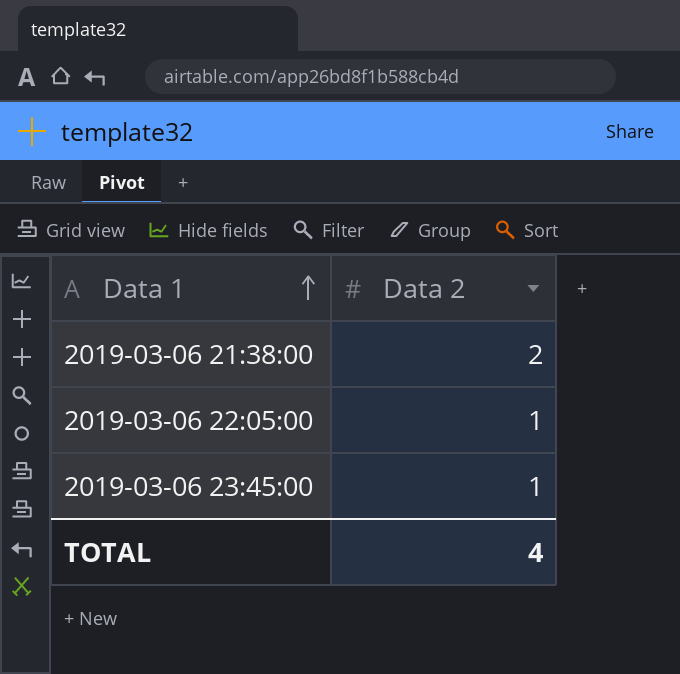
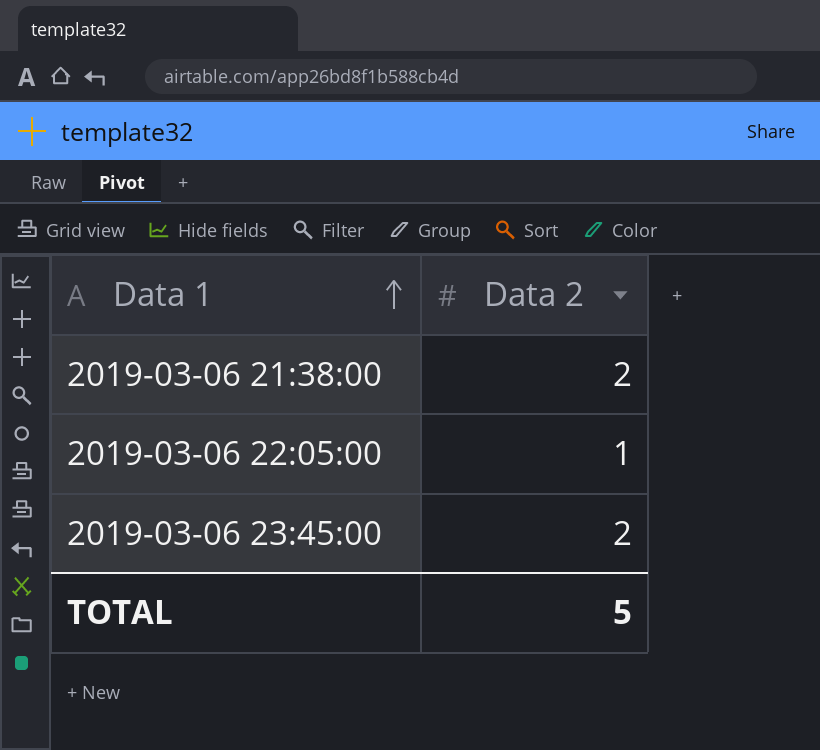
2019-03-06 23:45:00 | Data 2: 1 -> 2
TOTAL | Data 2: 4 -> 5

